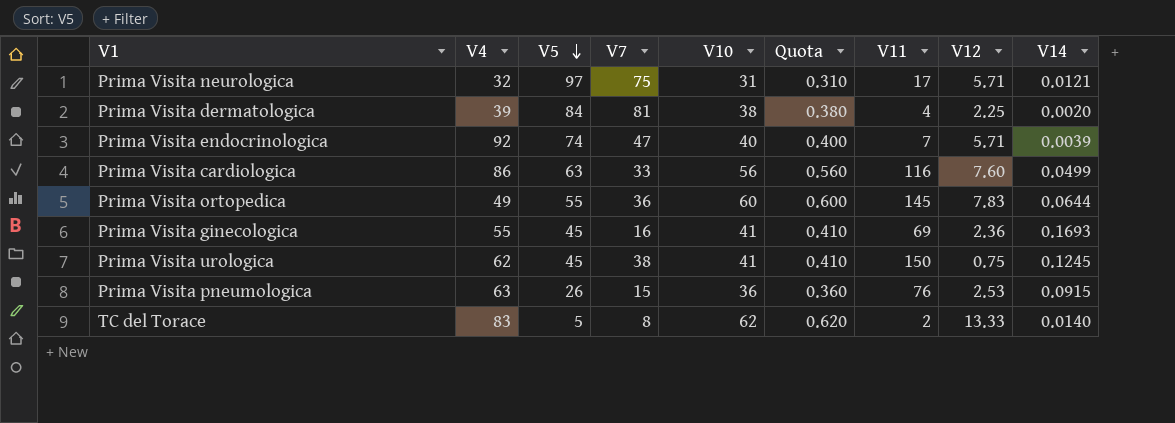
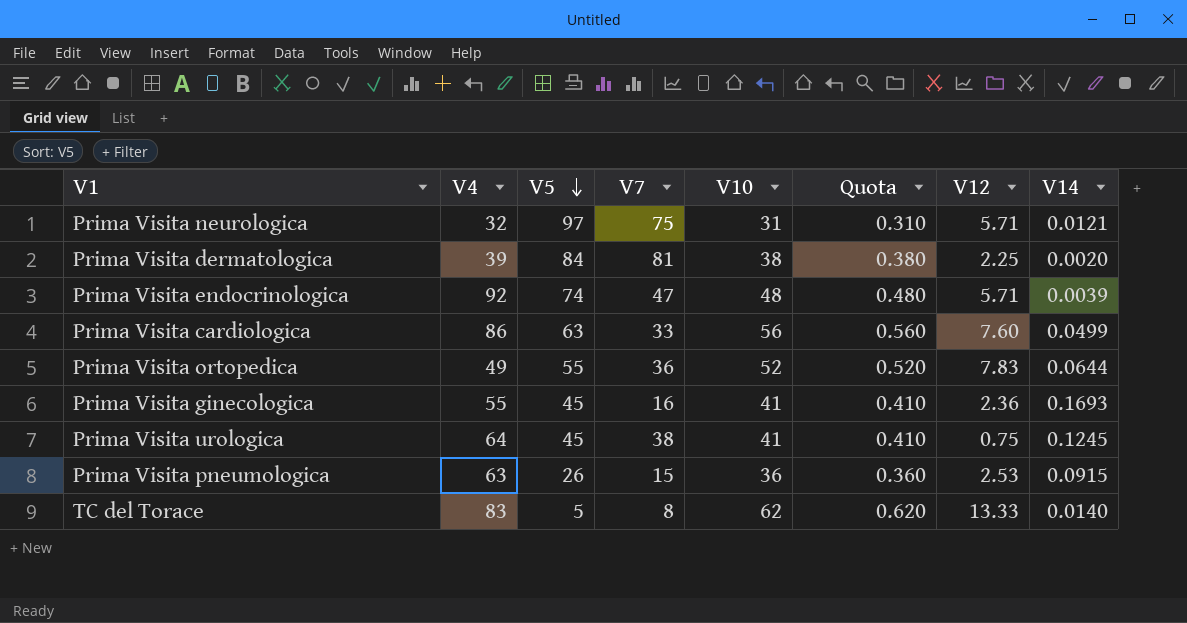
column V11 | position: 7 -> none
Prima Visita endocrinologica | V10: 40 -> 48
Prima Visita endocrinologica | Quota: 0.400 -> 0.480
Prima Visita ortopedica | V10: 60 -> 52
Prima Visita ortopedica | Quota: 0.600 -> 0.520
Prima Visita urologica | V4: 62 -> 64

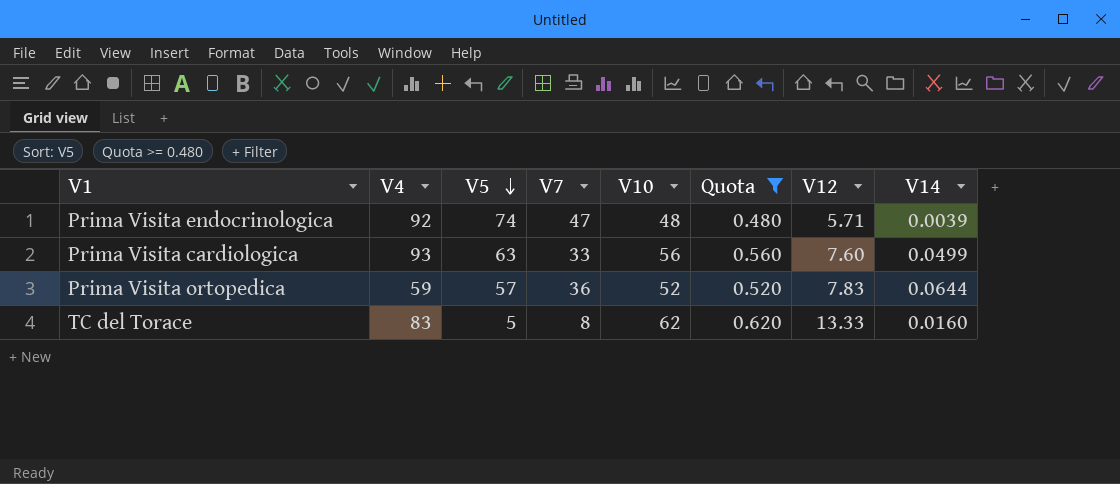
filter: none -> Quota >= 0.480
Prima Visita cardiologica | V4: 86 -> 93
Prima Visita ortopedica | V4: 49 -> 59
Prima Visita ortopedica | V5: 55 -> 57
TC del Torace | V14: 0.0140 -> 0.0160

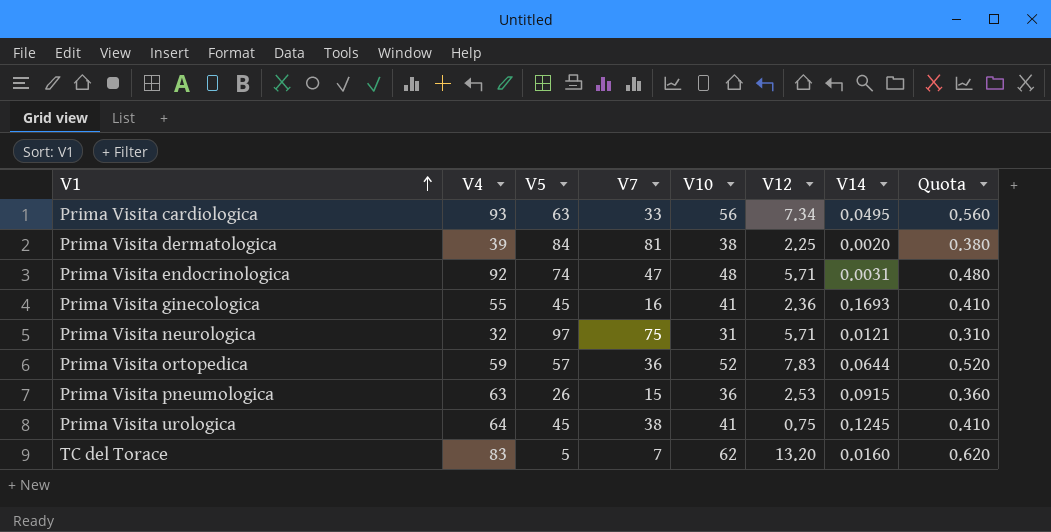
filter: Quota >= 0.480 -> none
row order: V5 descending -> V1 ascending
column Quota | position: 6 -> 8
Prima Visita cardiologica | V12: 7.60 -> 7.34
Prima Visita cardiologica | V14: 0.0499 -> 0.0495
Prima Visita endocrinologica | V14: 0.0039 -> 0.0031
TC del Torace | V7: 8 -> 7
TC del Torace | V12: 13.33 -> 13.20

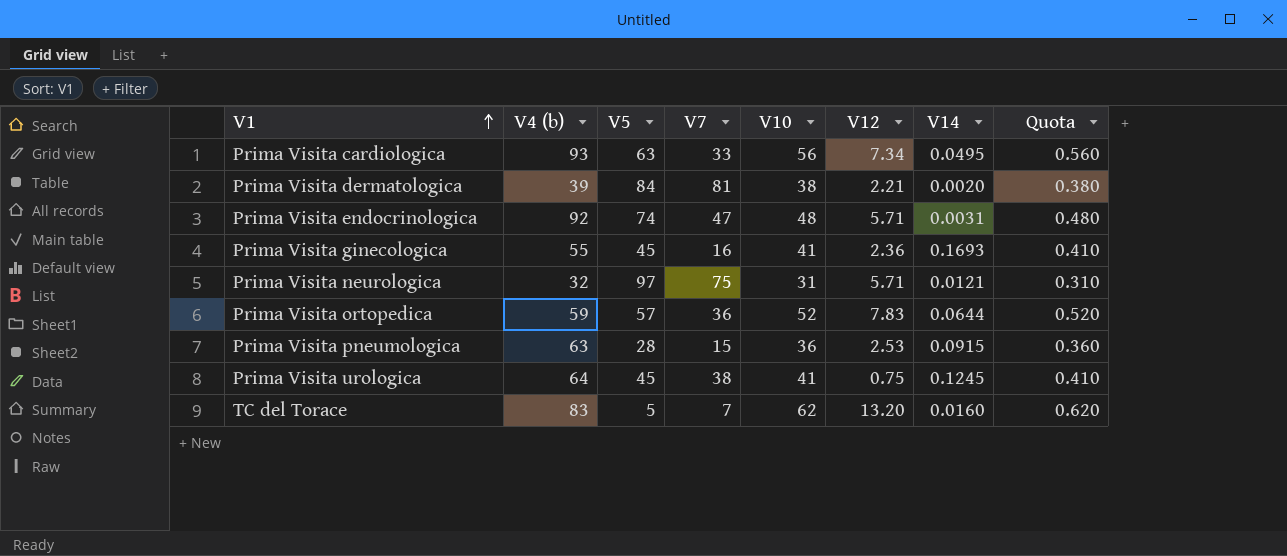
column name: V4 -> V4 (b)
Prima Visita dermatologica | V12: 2.25 -> 2.21
Prima Visita pneumologica | V5: 26 -> 28

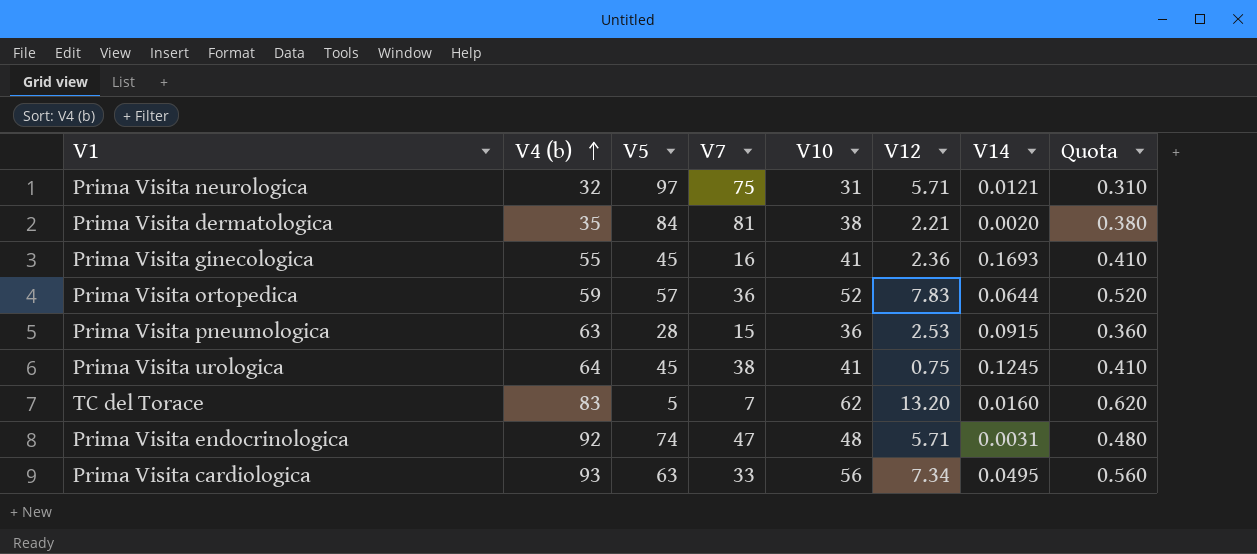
row order: V1 ascending -> V4 (b) ascending
Prima Visita dermatologica | V4 (b): 39 -> 35

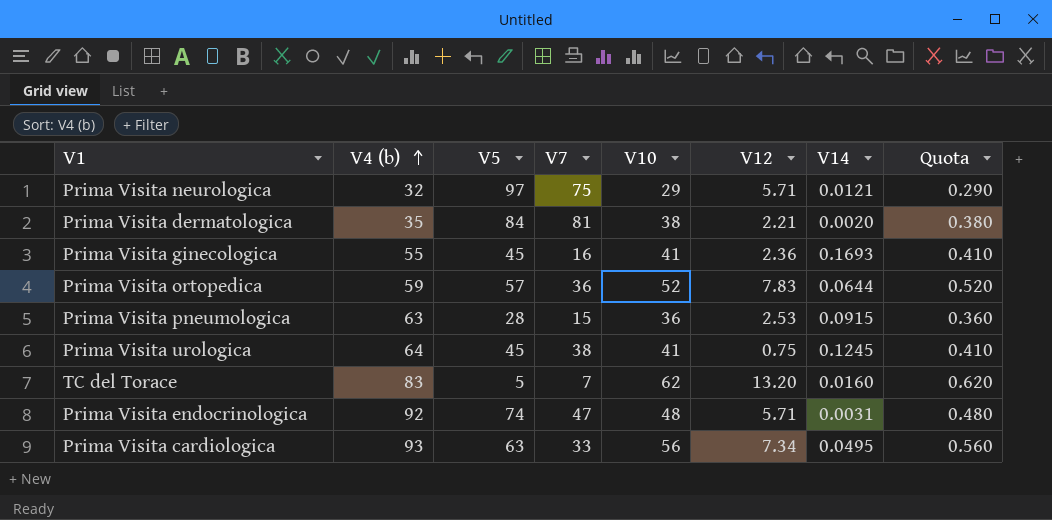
Prima Visita neurologica | V10: 31 -> 29
Prima Visita neurologica | Quota: 0.310 -> 0.290

